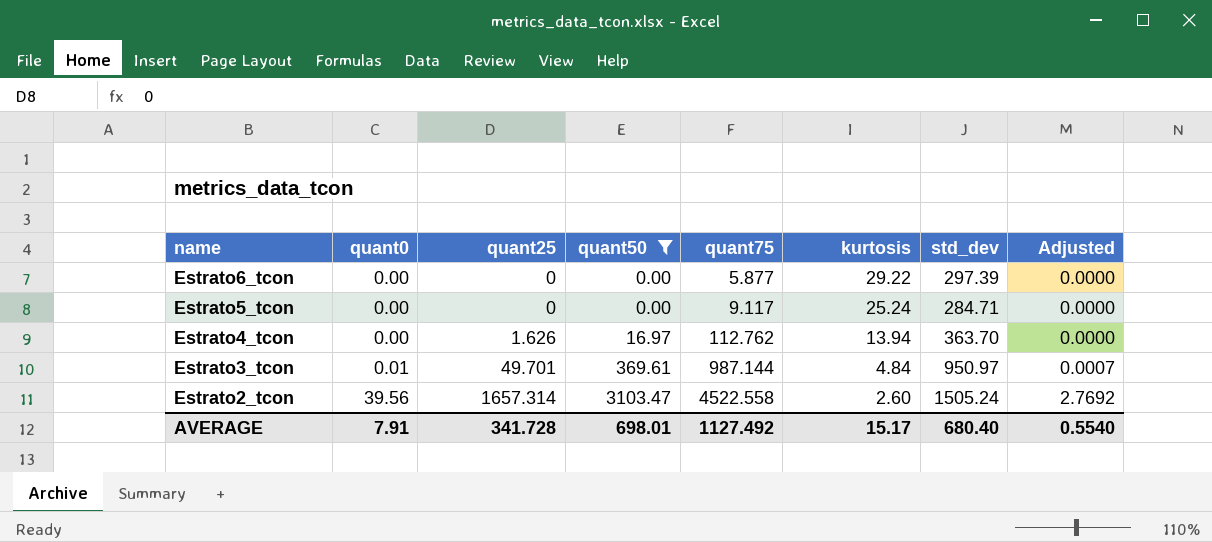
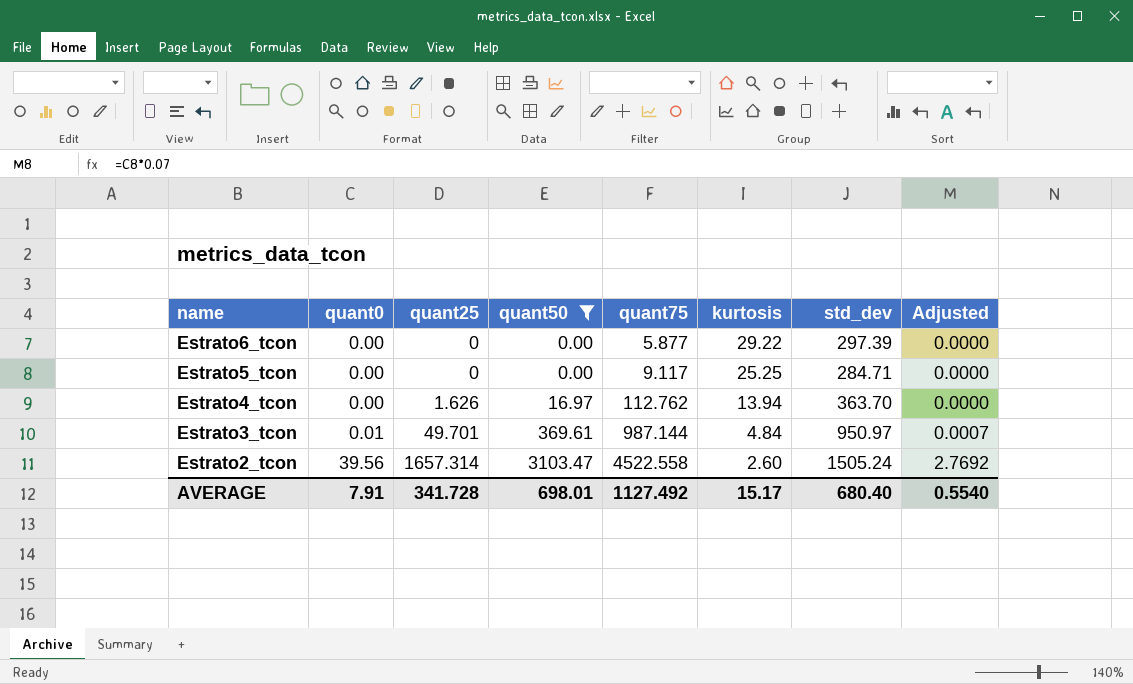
Estrato5_tcon | kurtosis: 25.24 -> 25.25

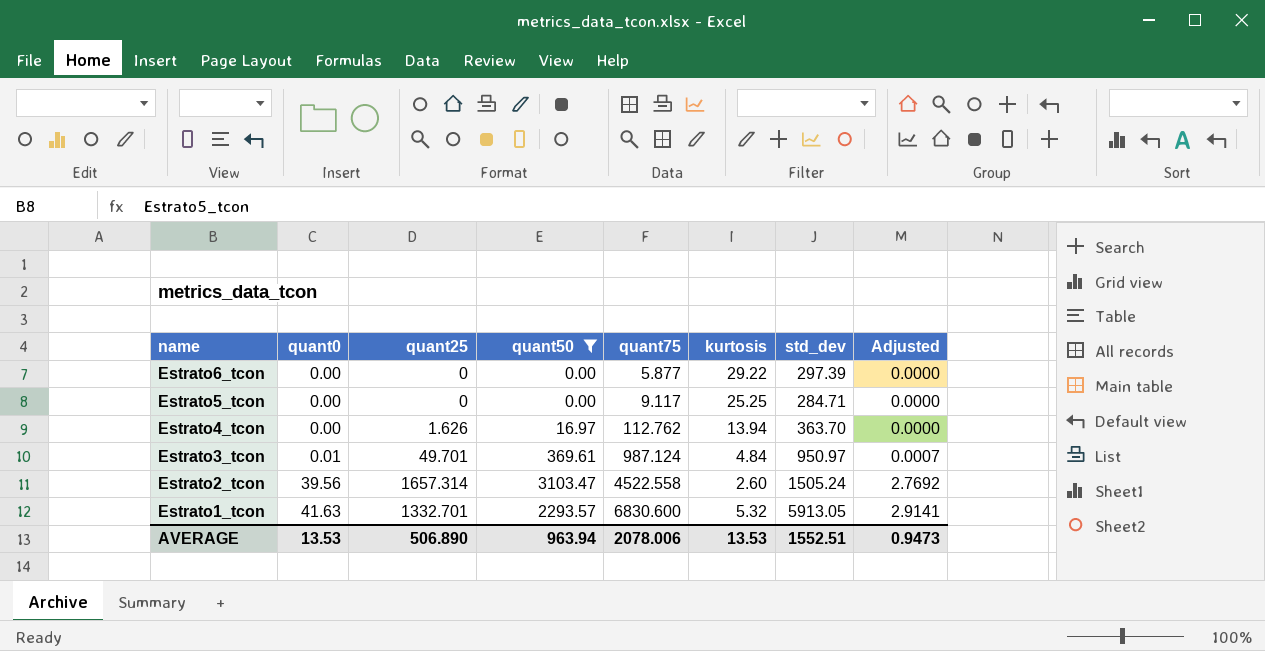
Estrato3_tcon | quant75: 987.144 -> 987.124
row Estrato1_tcon: none -> 41.63 | 1332.701 | 2293.57 | 6830.600 | 5.32 | 5913.05 | 2.9141
AVERAGE | quant0: 7.91 -> 13.53
AVERAGE | quant25: 341.728 -> 506.890
AVERAGE | quant50: 698.01 -> 963.94
AVERAGE | quant75: 1127.492 -> 2078.006
AVERAGE | kurtosis: 15.17 -> 13.53
AVERAGE | std_dev: 680.40 -> 1552.51
AVERAGE | Adjusted: 0.5540 -> 0.9473

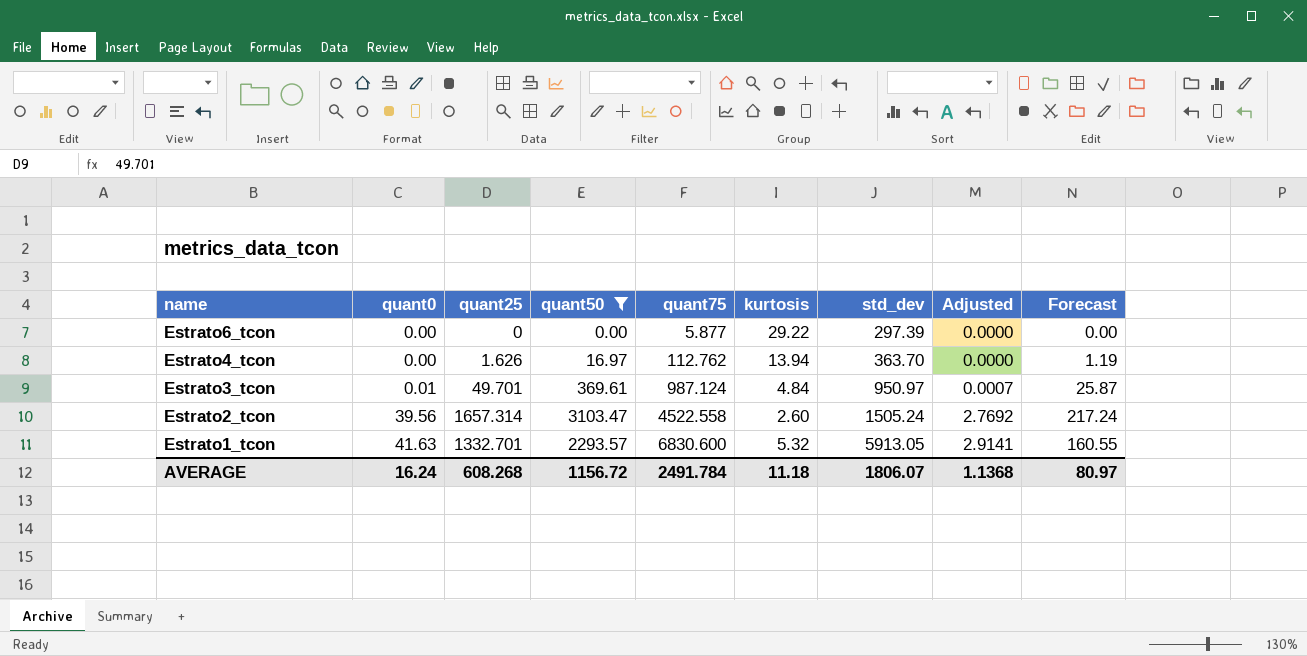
column Forecast | formula: none -> [quant50] * 0.07
row Estrato5_tcon: 0.00 | 0 | 0.00 | 9.117 | 25.25 | 284.71 | 0.0000 -> none
AVERAGE | quant0: 13.53 -> 16.24
AVERAGE | quant25: 506.890 -> 608.268
AVERAGE | quant50: 963.94 -> 1156.72
AVERAGE | quant75: 2078.006 -> 2491.784
AVERAGE | kurtosis: 13.53 -> 11.18
AVERAGE | std_dev: 1552.51 -> 1806.07
AVERAGE | Adjusted: 0.9473 -> 1.1368

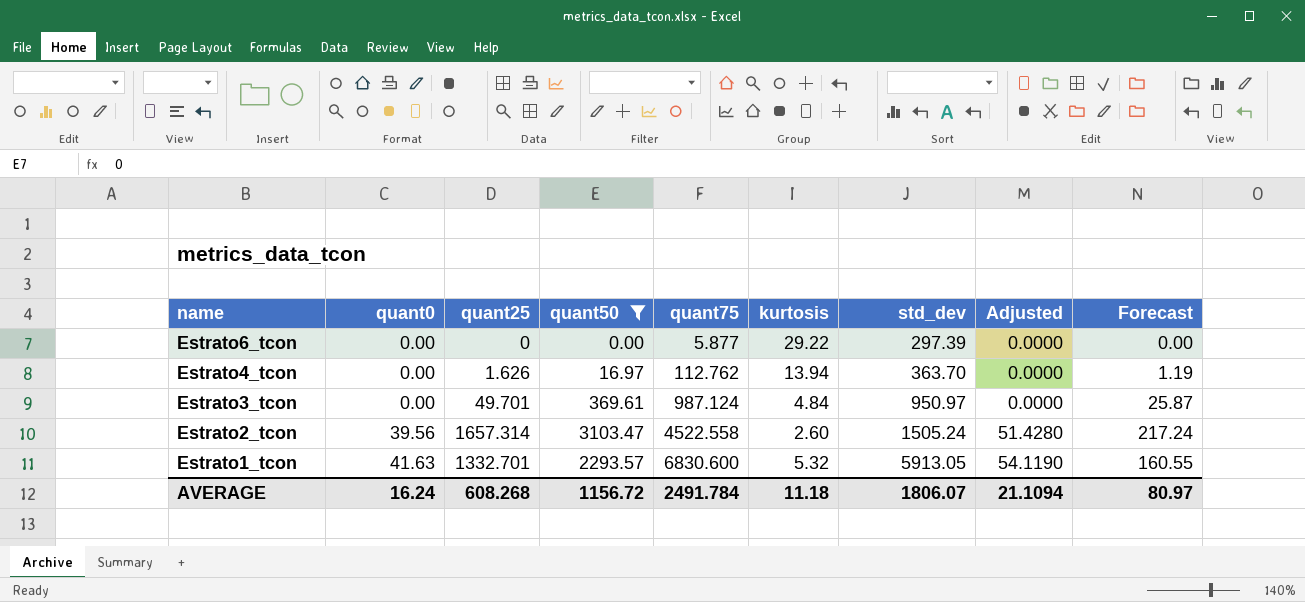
column Adjusted | formula: [quant0] * 0.07 -> [quant0] * 1.3
Estrato3_tcon | quant0: 0.01 -> 0.00
AVERAGE | Adjusted: 1.1368 -> 21.1094

